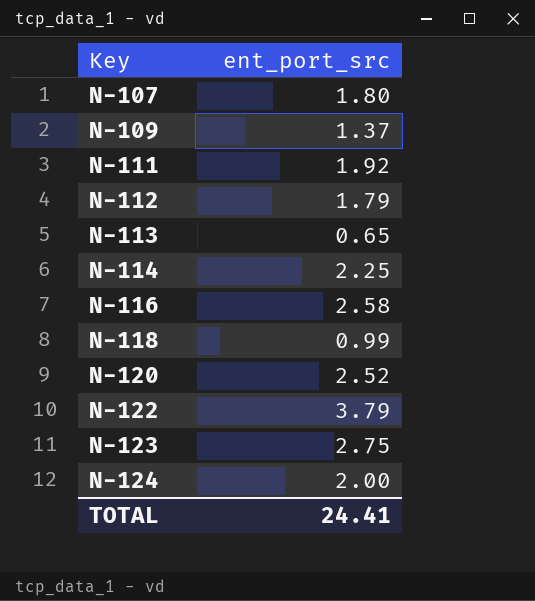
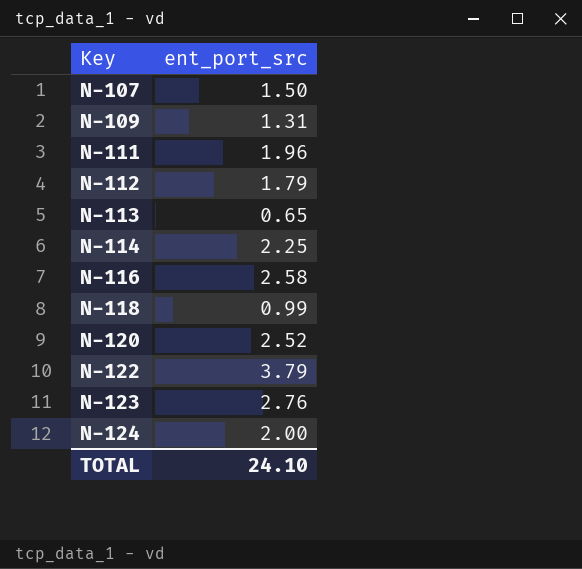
N-107 | ent_port_src: 1.80 -> 1.50
N-109 | ent_port_src: 1.37 -> 1.31
N-111 | ent_port_src: 1.92 -> 1.96
N-123 | ent_port_src: 2.75 -> 2.76
TOTAL | ent_port_src: 24.41 -> 24.10

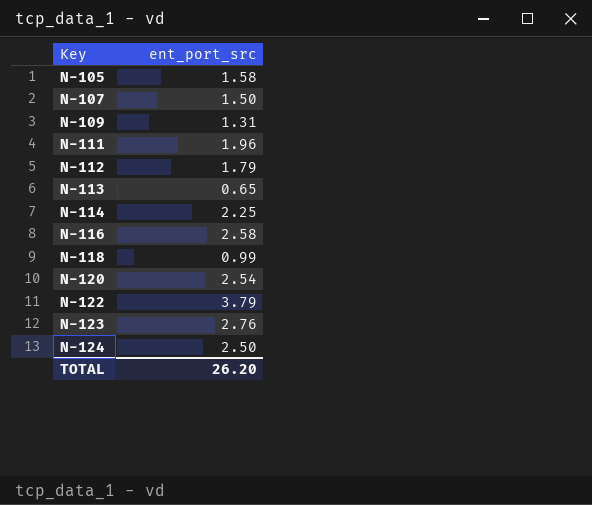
row N-105: none -> 1.58
N-120 | ent_port_src: 2.52 -> 2.54
N-124 | ent_port_src: 2.00 -> 2.50
TOTAL | ent_port_src: 24.10 -> 26.20

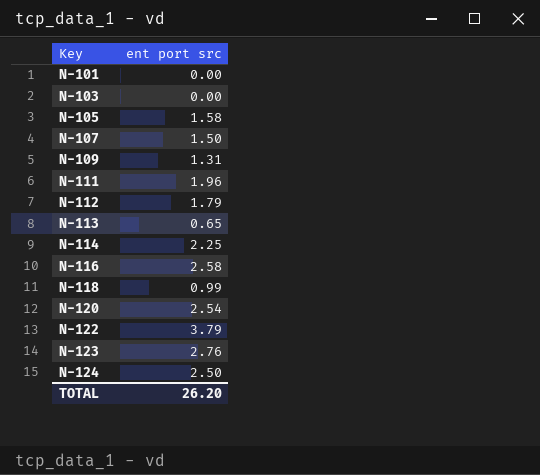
column name: ent_port_src -> ent port src
row N-101: none -> 0.00
row N-103: none -> 0.00

